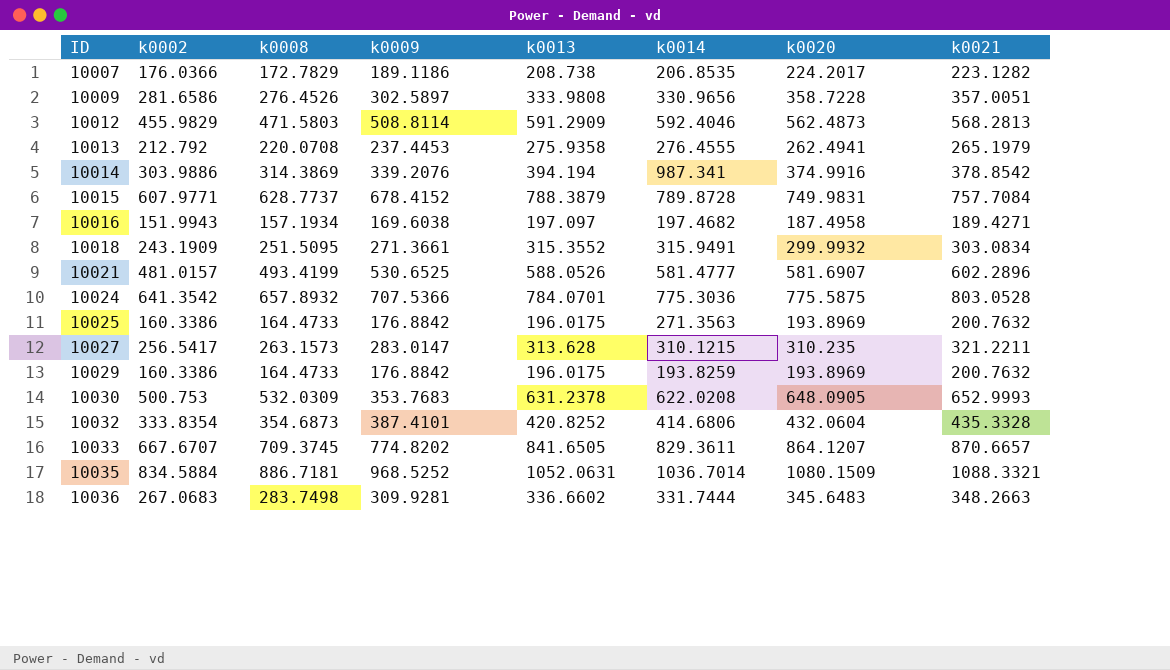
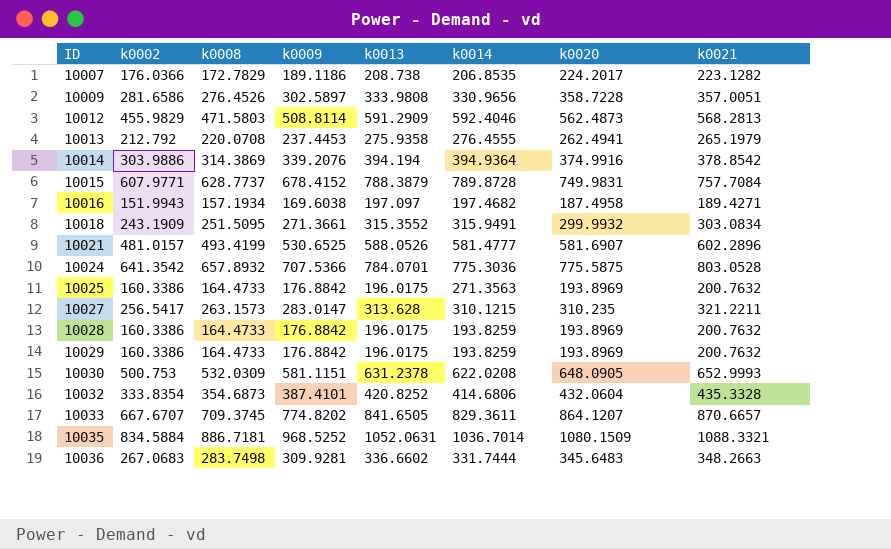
10014 | k0014: 987.341 -> 394.9364
row 10028: none -> 160.3386 | 164.4733 | 176.8842 | 196.0175 | 193.8259 | 193.8969 | 200.7632
10030 | k0009: 353.7683 -> 581.1151

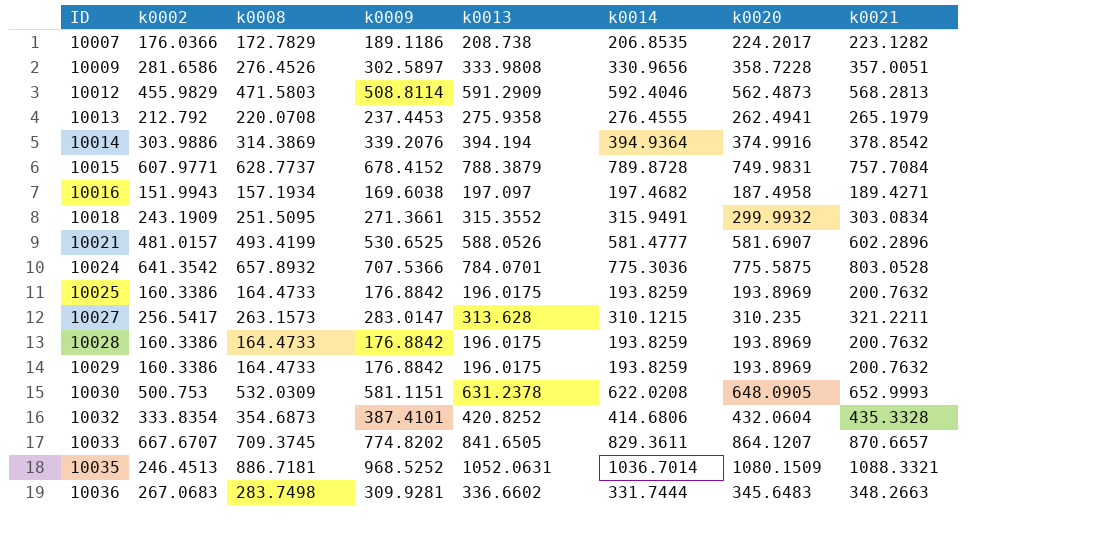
10025 | k0014: 271.3563 -> 193.8259
10035 | k0002: 834.5884 -> 246.4513

